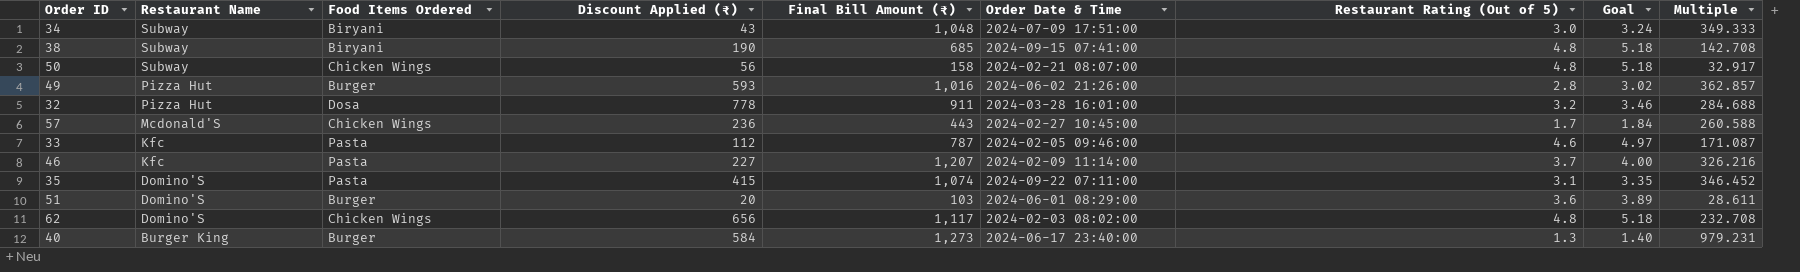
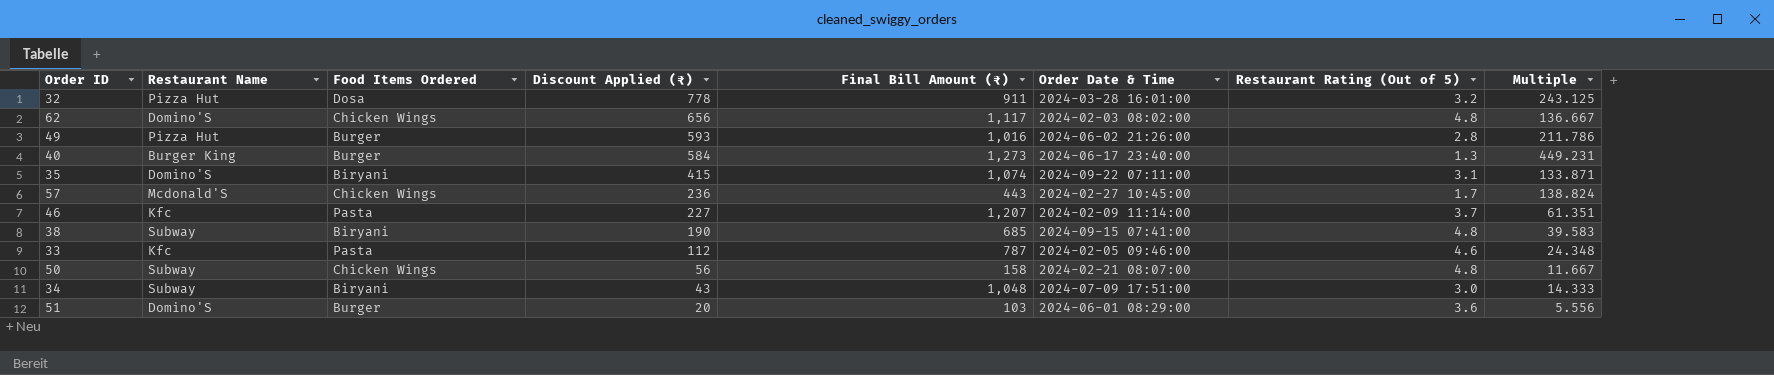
row order: Restaurant Name descending -> Discount Applied (₹) descending
column Goal | formula: [Restaurant Rating (Out of 5)] * 1.08 -> none
column Multiple | formula: [Final Bill Amount (₹)] / [Restaurant Rating (Out of 5)] -> [Discount Applied (₹)] / [Restaurant Rating (Out of 5)]
35 | Food Items Ordered: Pasta -> Biryani

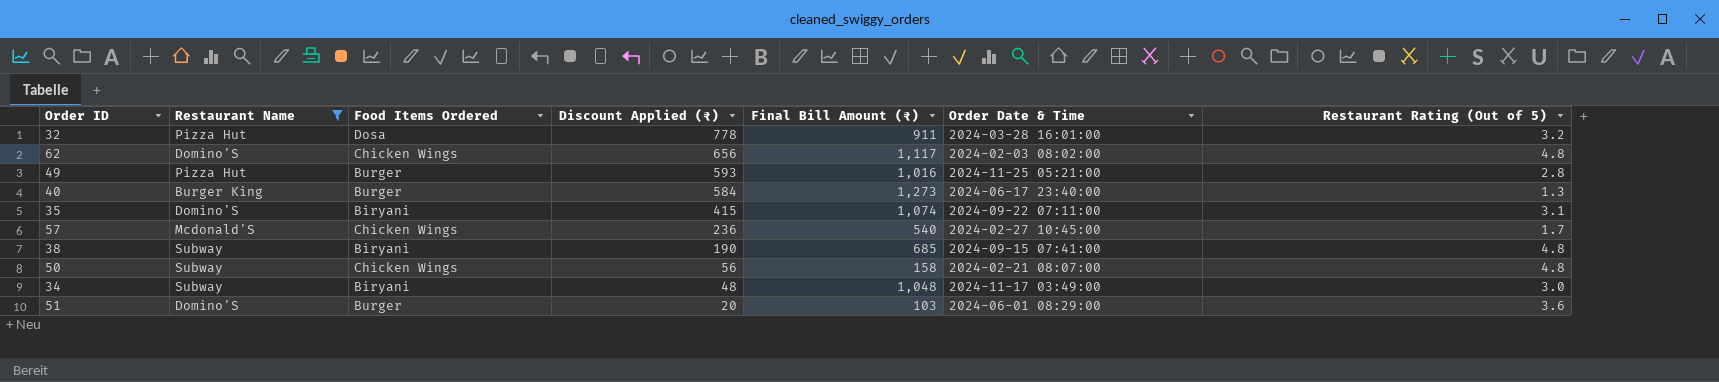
filter: none -> Restaurant Name != Kfc
column Multiple | formula: [Discount Applied (₹)] / [Restaurant Rating (Out of 5)] -> none
49 | Order Date & Time: 2024-06-02 21:26:00 -> 2024-11-25 05:21:00
57 | Final Bill Amount (₹): 443 -> 540
34 | Discount Applied (₹): 43 -> 48
34 | Order Date & Time: 2024-07-09 17:51:00 -> 2024-11-17 03:49:00

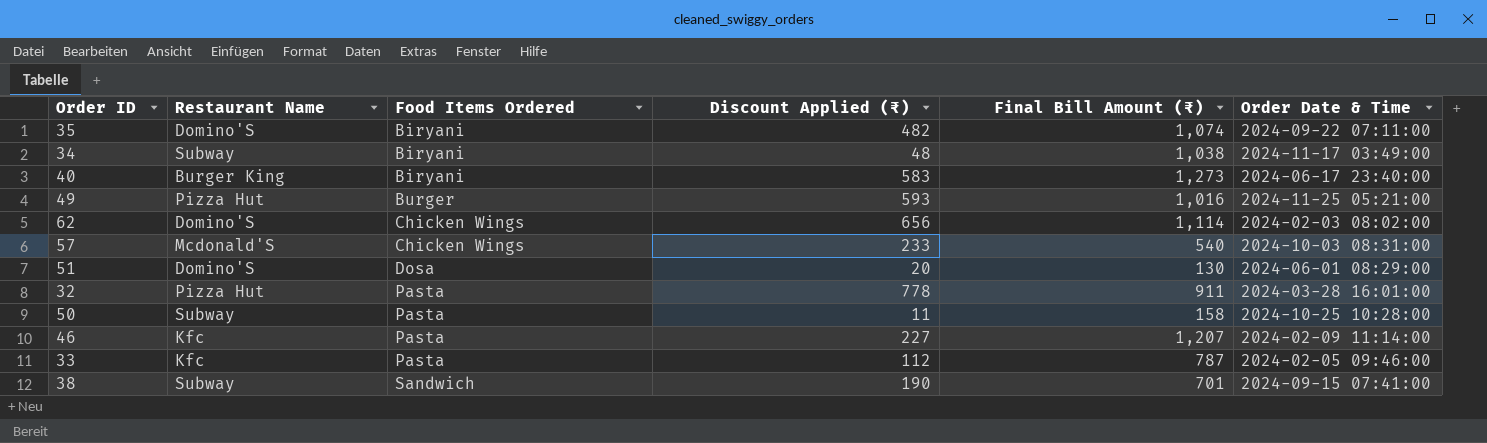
filter: Restaurant Name != Kfc -> none
row order: Discount Applied (₹) descending -> Food Items Ordered ascending
column Restaurant Rating (Out of 5) | position: 7 -> none
35 | Discount Applied (₹): 415 -> 482
34 | Final Bill Amount (₹): 1,048 -> 1,038
40 | Food Items Ordered: Burger -> Biryani
40 | Discount Applied (₹): 584 -> 583
62 | Final Bill Amount (₹): 1,117 -> 1,114
57 | Discount Applied (₹): 236 -> 233
57 | Order Date & Time: 2024-02-27 10:45:00 -> 2024-10-03 08:31:00
51 | Food Items Ordered: Burger -> Dosa
51 | Final Bill Amount (₹): 103 -> 130
32 | Food Items Ordered: Dosa -> Pasta
50 | Food Items Ordered: Chicken Wings -> Pasta
50 | Discount Applied (₹): 56 -> 11
50 | Order Date & Time: 2024-02-21 08:07:00 -> 2024-10-25 10:28:00
38 | Food Items Ordered: Biryani -> Sandwich
38 | Final Bill Amount (₹): 685 -> 701

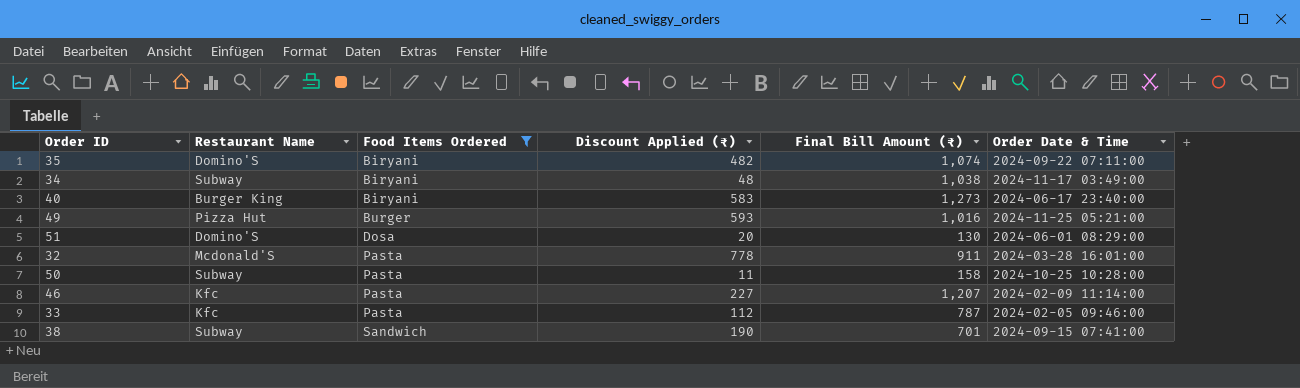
filter: none -> Food Items Ordered != Chicken Wings
32 | Restaurant Name: Pizza Hut -> Mcdonald'S

